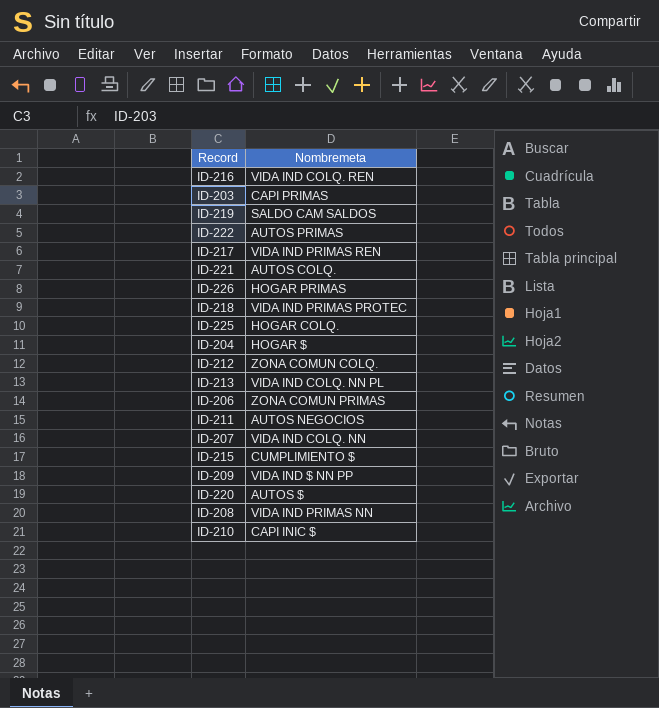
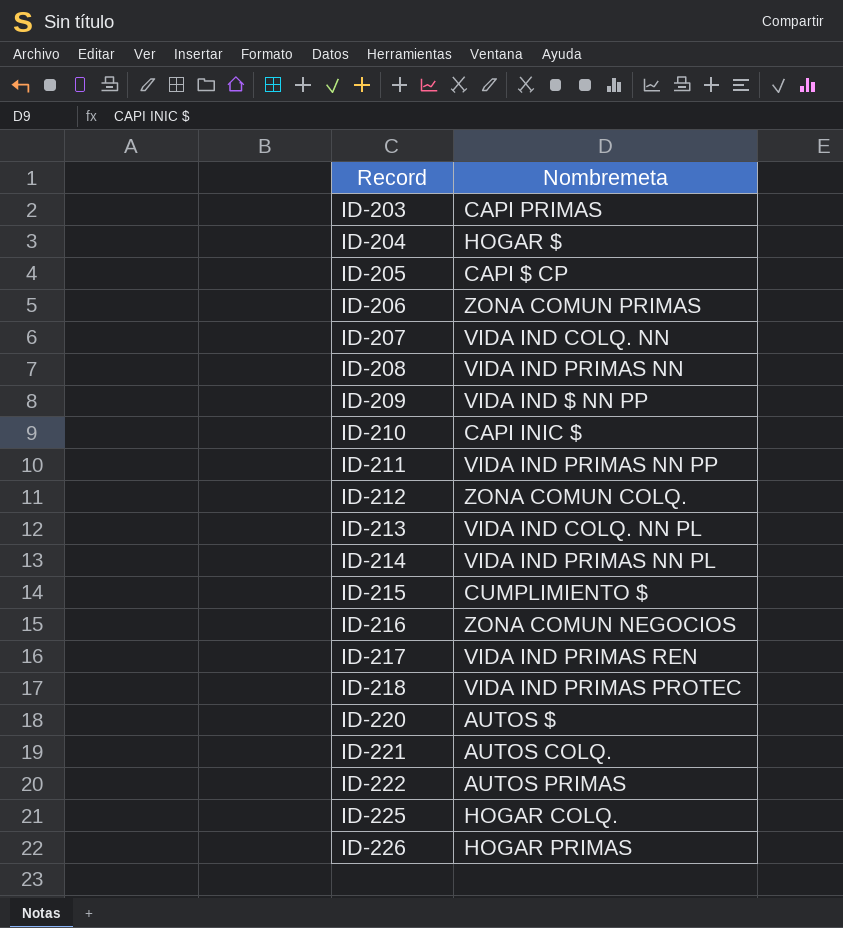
row order: none -> Record ascending
row ID-219: SALDO CAM SALDOS -> none
row ID-205: none -> CAPI $ CP
ID-211 | Nombremeta: AUTOS NEGOCIOS -> VIDA IND PRIMAS NN PP
row ID-214: none -> VIDA IND PRIMAS NN PL
ID-216 | Nombremeta: VIDA IND COLQ. REN -> ZONA COMUN NEGOCIOS

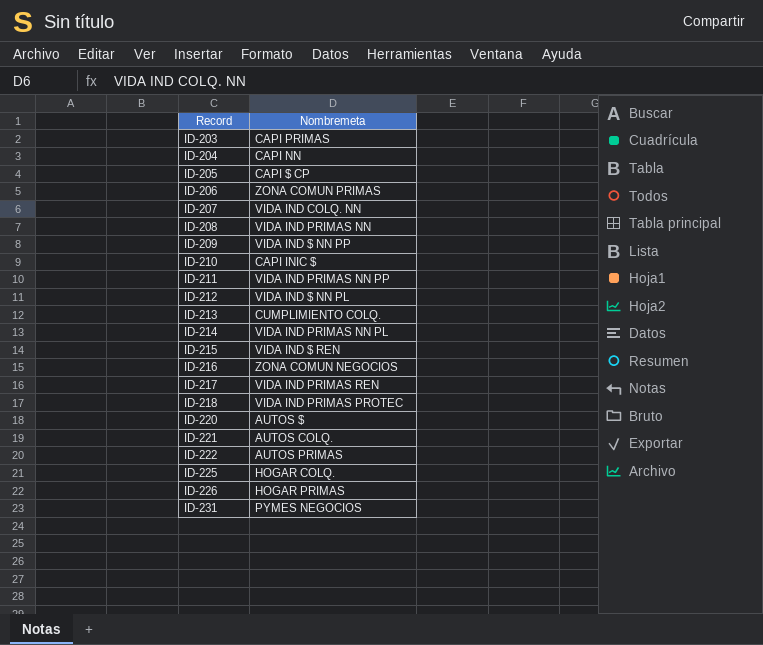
ID-204 | Nombremeta: HOGAR $ -> CAPI NN
ID-212 | Nombremeta: ZONA COMUN COLQ. -> VIDA IND $ NN PL
ID-213 | Nombremeta: VIDA IND COLQ. NN PL -> CUMPLIMIENTO COLQ.
ID-215 | Nombremeta: CUMPLIMIENTO $ -> VIDA IND $ REN
row ID-231: none -> PYMES NEGOCIOS

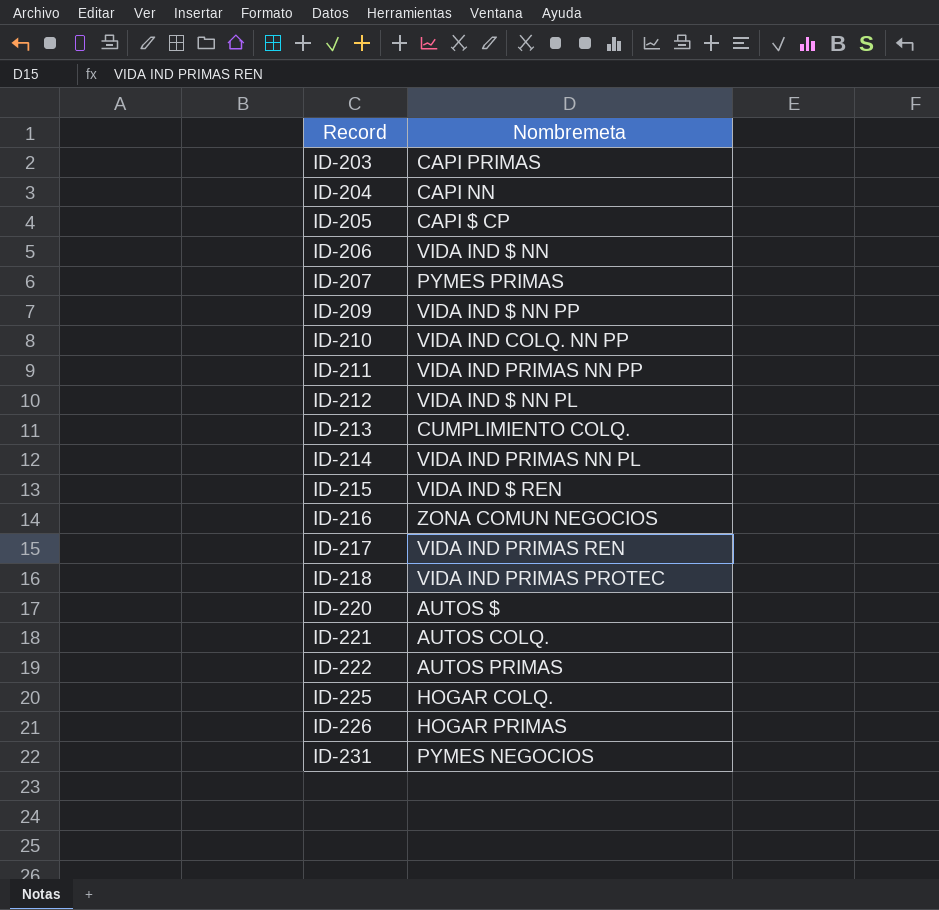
row ID-208: VIDA IND PRIMAS NN -> none
ID-206 | Nombremeta: ZONA COMUN PRIMAS -> VIDA IND $ NN
ID-207 | Nombremeta: VIDA IND COLQ. NN -> PYMES PRIMAS
ID-210 | Nombremeta: CAPI INIC $ -> VIDA IND COLQ. NN PP

